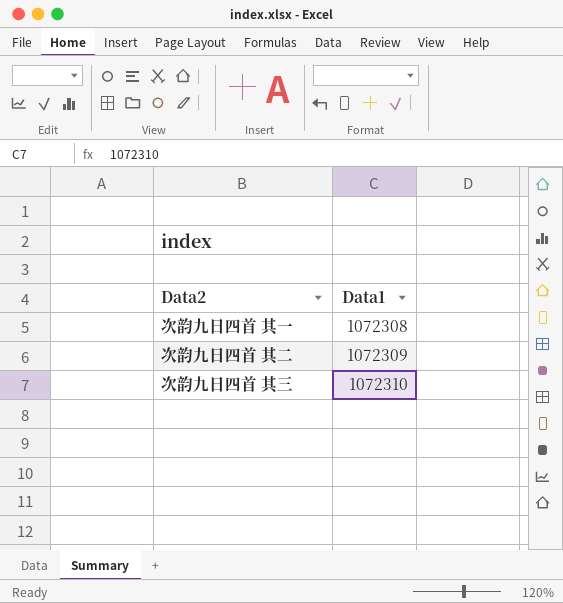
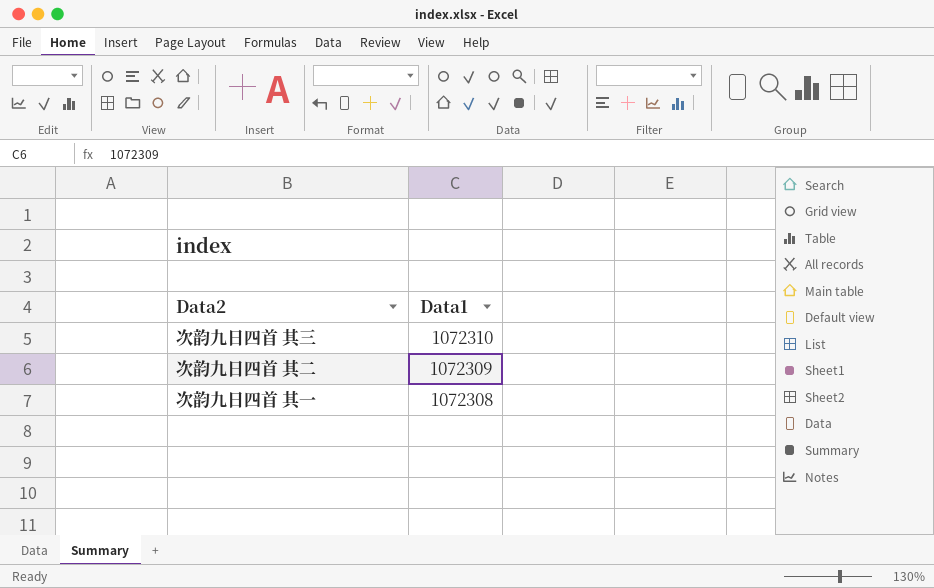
row order: Data1 ascending -> Data1 descending

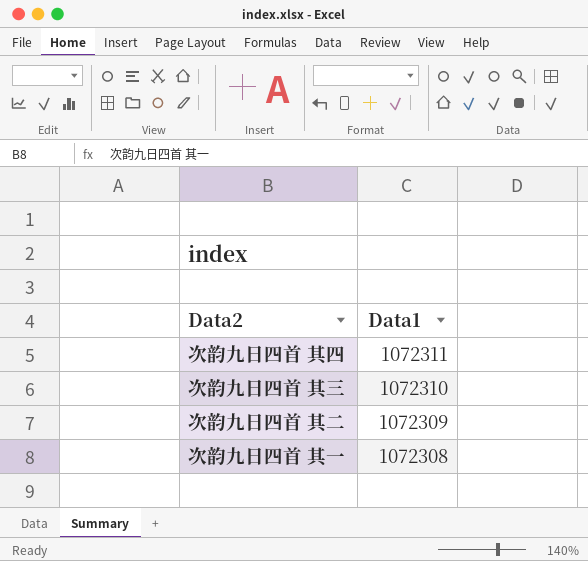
row 次韵九日四首 其四: none -> 1072311

